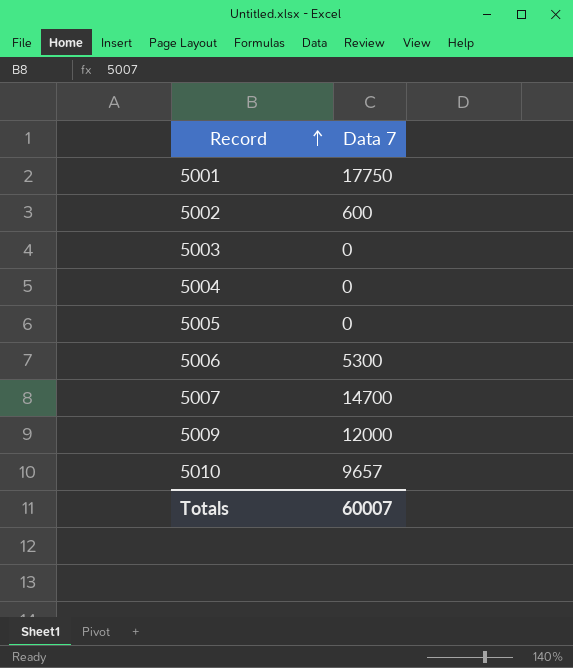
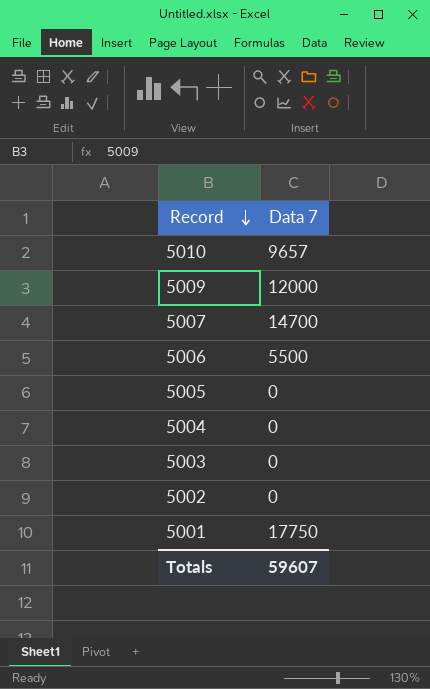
row order: Record ascending -> Record descending
5006 | Data 7: 5300 -> 5500
5002 | Data 7: 600 -> 0
Totals | Data 7: 60007 -> 59607

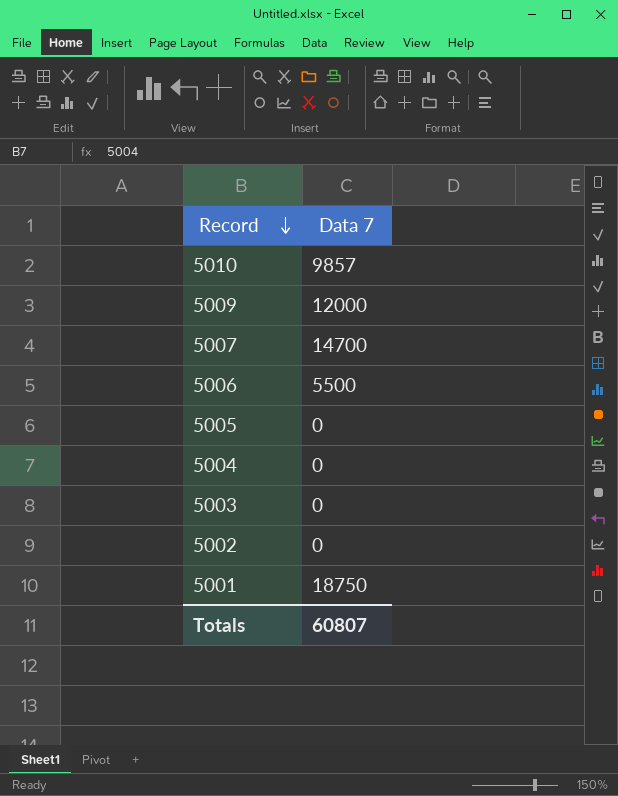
5010 | Data 7: 9657 -> 9857
5001 | Data 7: 17750 -> 18750
Totals | Data 7: 59607 -> 60807

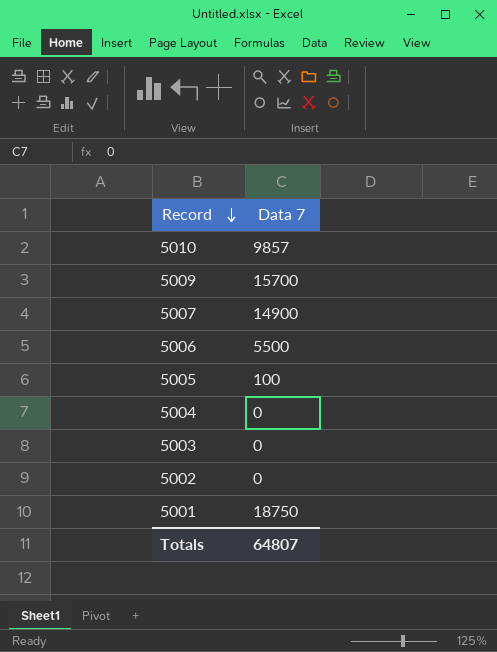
5009 | Data 7: 12000 -> 15700
5007 | Data 7: 14700 -> 14900
5005 | Data 7: 0 -> 100
Totals | Data 7: 60807 -> 64807

